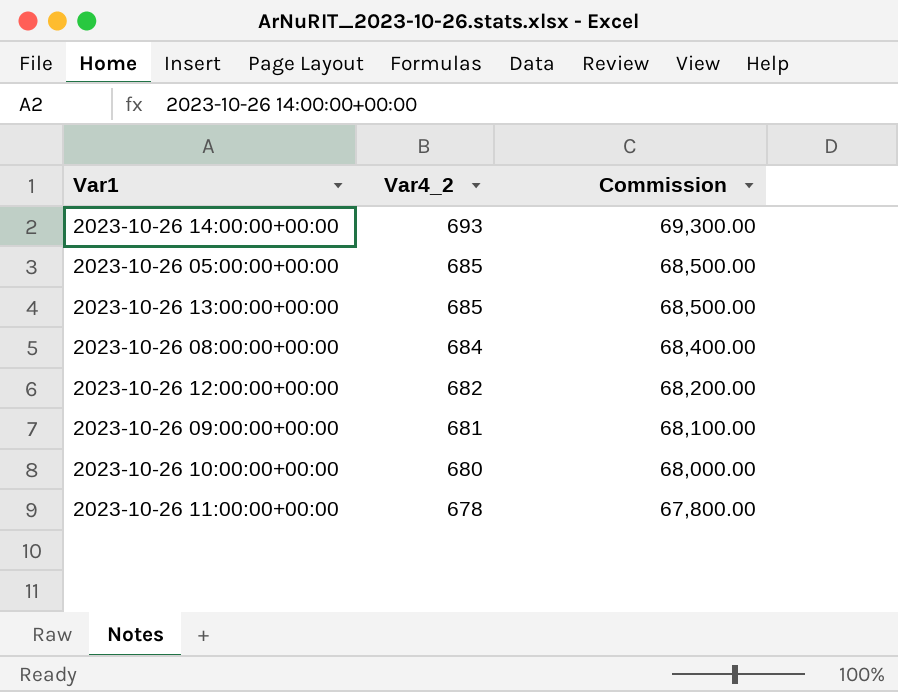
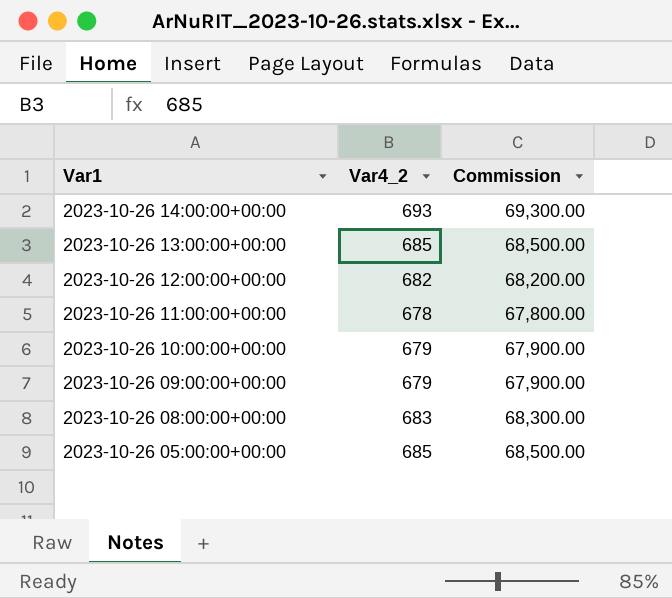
row order: Var4_2 descending -> Var1 descending
2023-10-26 10:00:00+00:00 | Var4_2: 680 -> 679
2023-10-26 10:00:00+00:00 | Commission: 68,000.00 -> 67,900.00
2023-10-26 09:00:00+00:00 | Var4_2: 681 -> 679
2023-10-26 09:00:00+00:00 | Commission: 68,100.00 -> 67,900.00
2023-10-26 08:00:00+00:00 | Var4_2: 684 -> 683
2023-10-26 08:00:00+00:00 | Commission: 68,400.00 -> 68,300.00

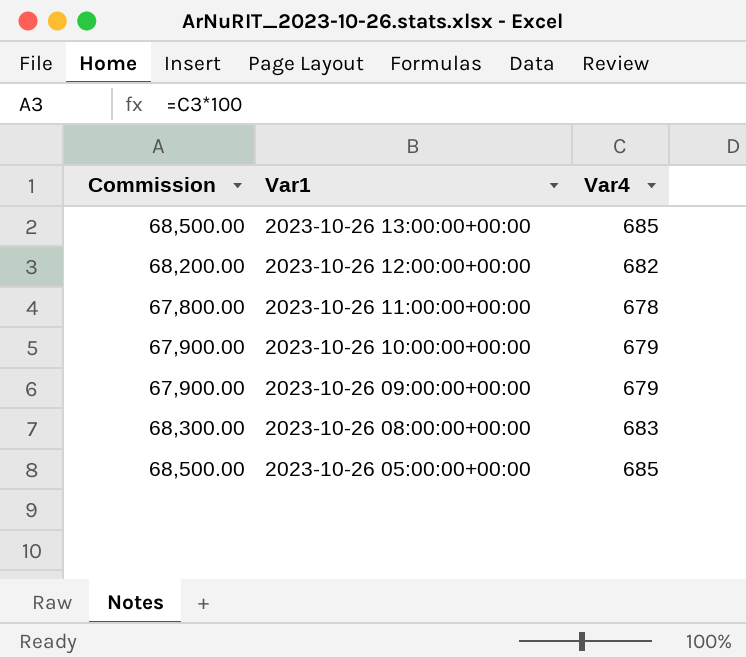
column Commission | position: 3 -> 1
column name: Var4_2 -> Var4
row 2023-10-26 14:00:00+00:00: 693 | 69,300.00 -> none

